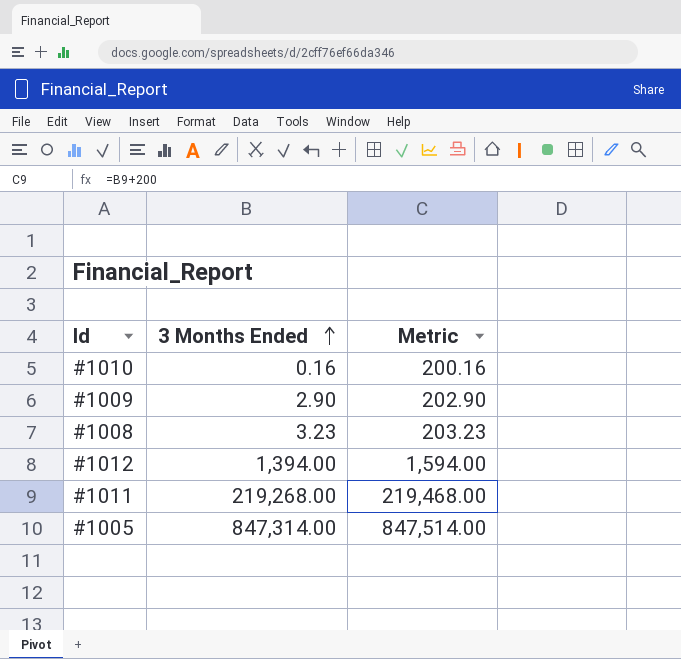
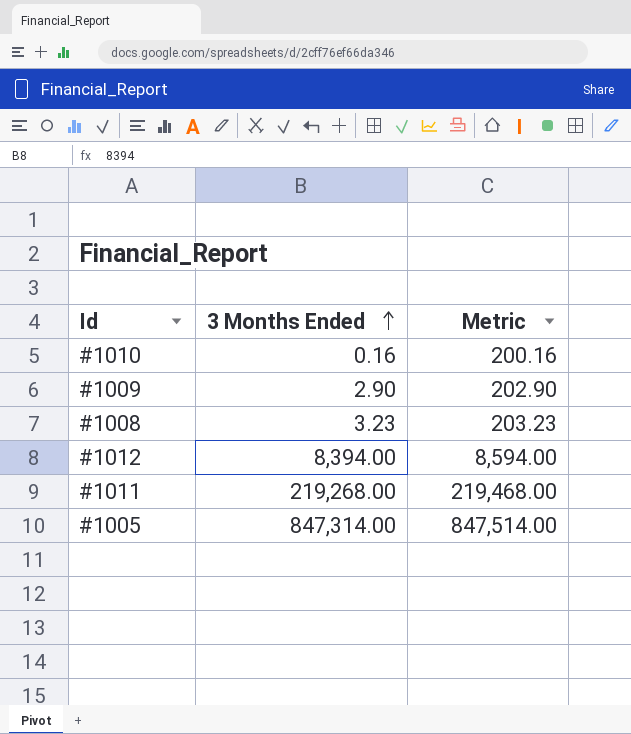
#1012 | 3 Months Ended: 1,394.00 -> 8,394.00
#1012 | Metric: 1,594.00 -> 8,594.00

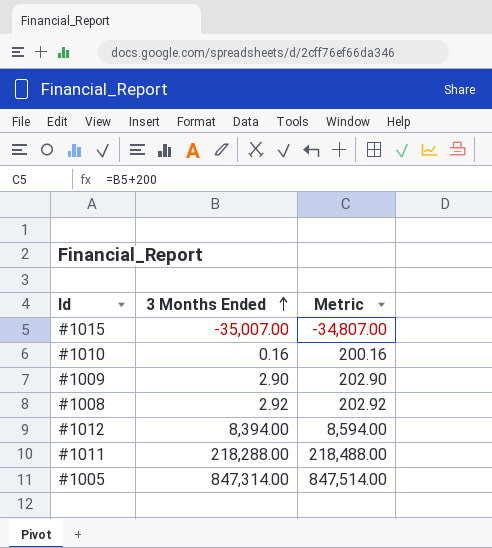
row #1015: none -> -35,007.00 | -34,807.00
#1008 | 3 Months Ended: 3.23 -> 2.92
#1008 | Metric: 203.23 -> 202.92
#1011 | 3 Months Ended: 219,268.00 -> 218,288.00
#1011 | Metric: 219,468.00 -> 218,488.00

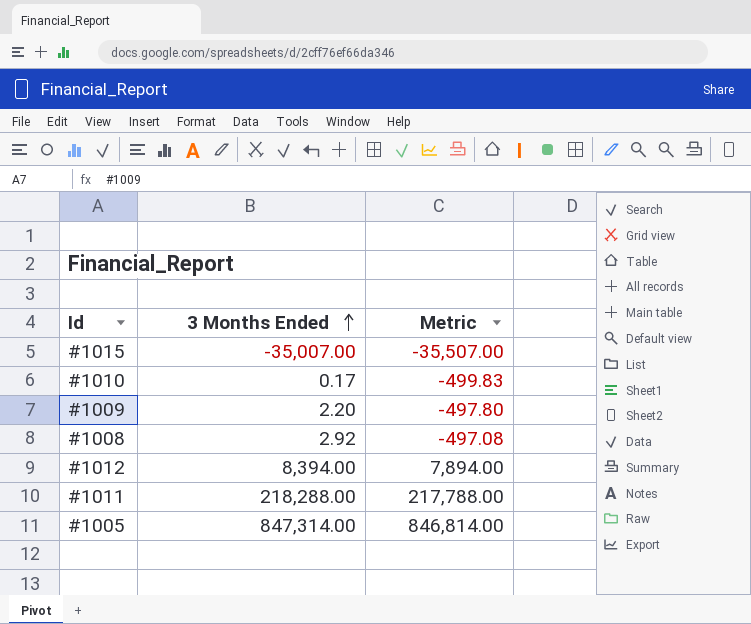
column Metric | formula: [3 Months Ended] + 200 -> [3 Months Ended] - 500
#1010 | 3 Months Ended: 0.16 -> 0.17
#1009 | 3 Months Ended: 2.90 -> 2.20

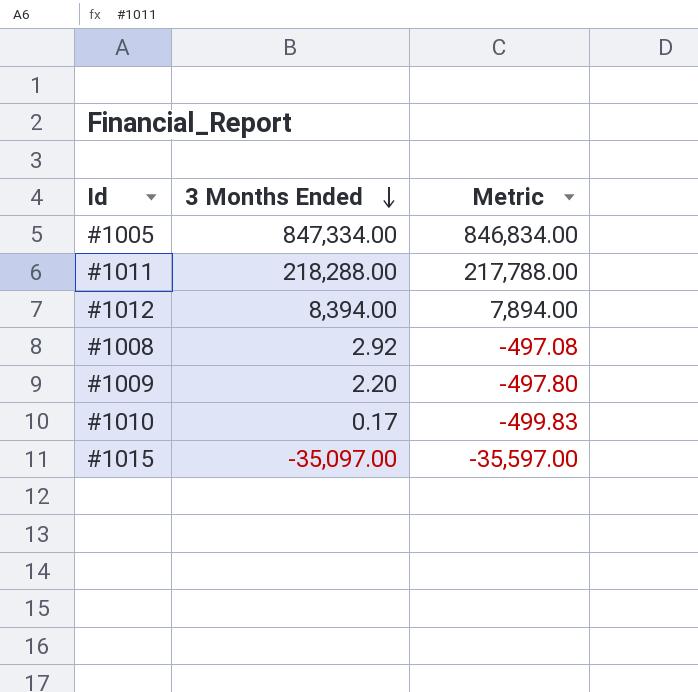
row order: 3 Months Ended ascending -> 3 Months Ended descending
#1005 | 3 Months Ended: 847,314.00 -> 847,334.00
#1005 | Metric: 846,814.00 -> 846,834.00
#1015 | 3 Months Ended: -35,007.00 -> -35,097.00
#1015 | Metric: -35,507.00 -> -35,597.00

